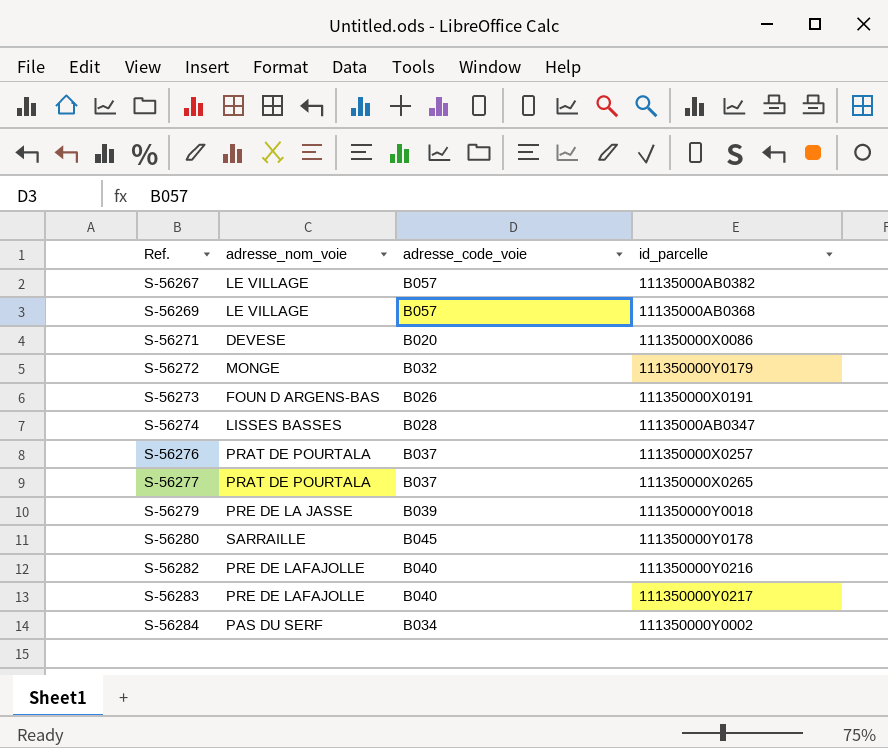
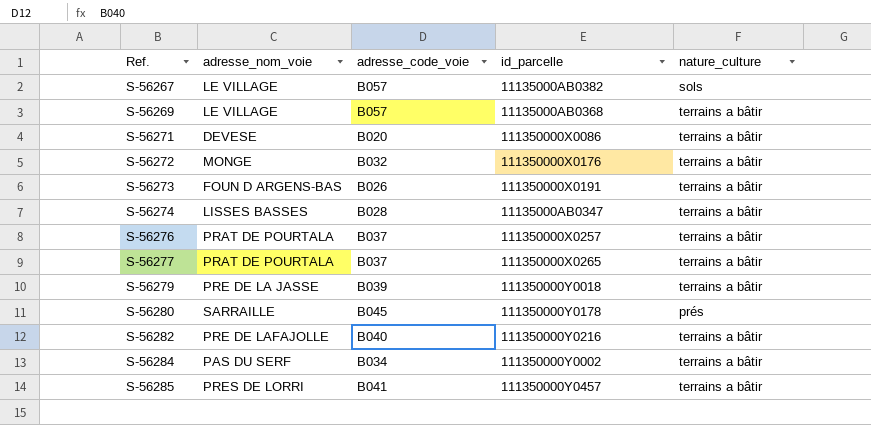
column nature_culture | position: none -> 5
row S-56283: PRE DE LAFAJOLLE | B040 | 111350000Y0217 -> none
S-56272 | id_parcelle: 111350000Y0179 -> 111350000X0176
row S-56285: none -> PRES DE LORRI | B041 | 111350000Y0457 | terrains a bâtir

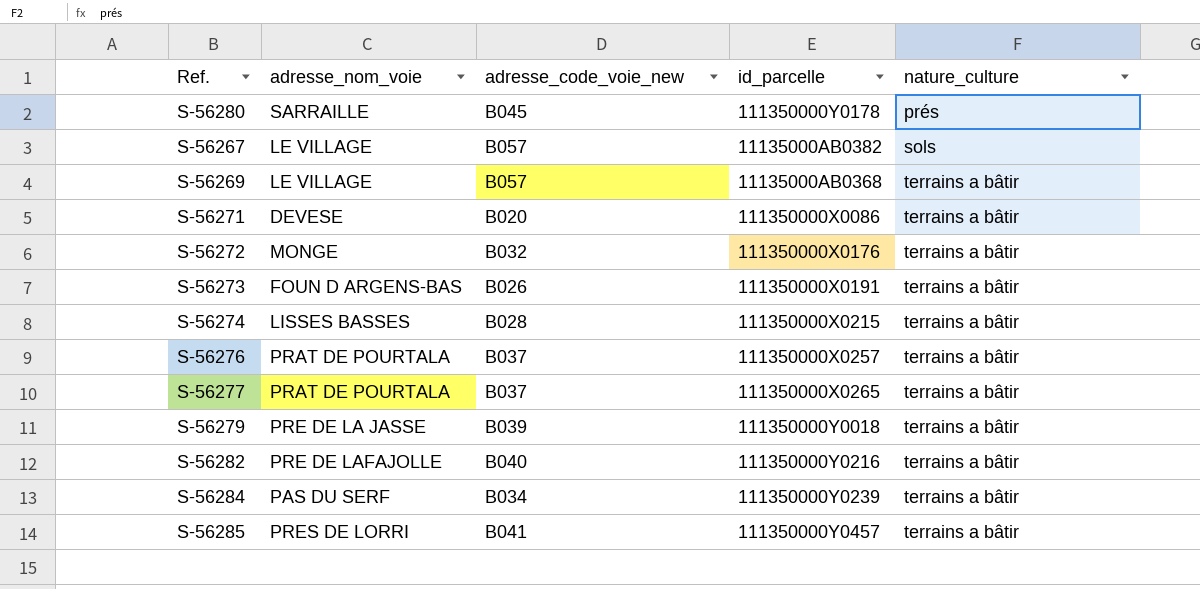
row order: Ref. ascending -> nature_culture ascending
column name: adresse_code_voie -> adresse_code_voie_new
S-56274 | id_parcelle: 11135000AB0347 -> 111350000X0215
S-56284 | id_parcelle: 111350000Y0002 -> 111350000Y0239

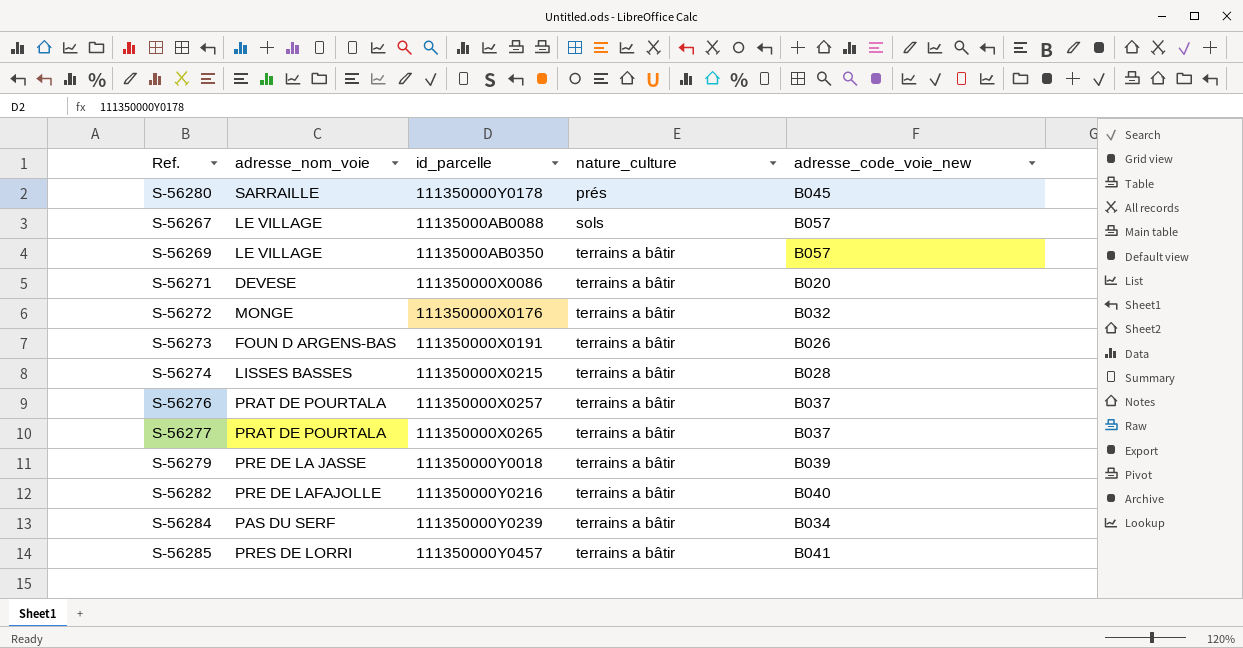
column adresse_code_voie_new | position: 3 -> 5
S-56267 | id_parcelle: 11135000AB0382 -> 11135000AB0088
S-56269 | id_parcelle: 11135000AB0368 -> 11135000AB0350

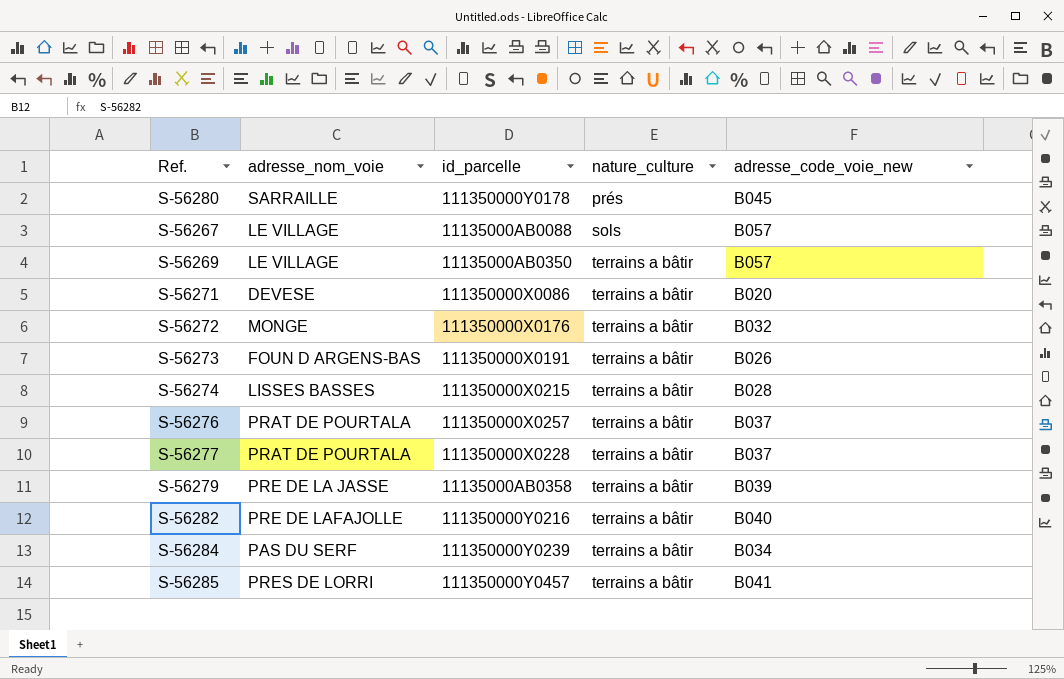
S-56277 | id_parcelle: 111350000X0265 -> 111350000X0228
S-56279 | id_parcelle: 111350000Y0018 -> 11135000AB0358

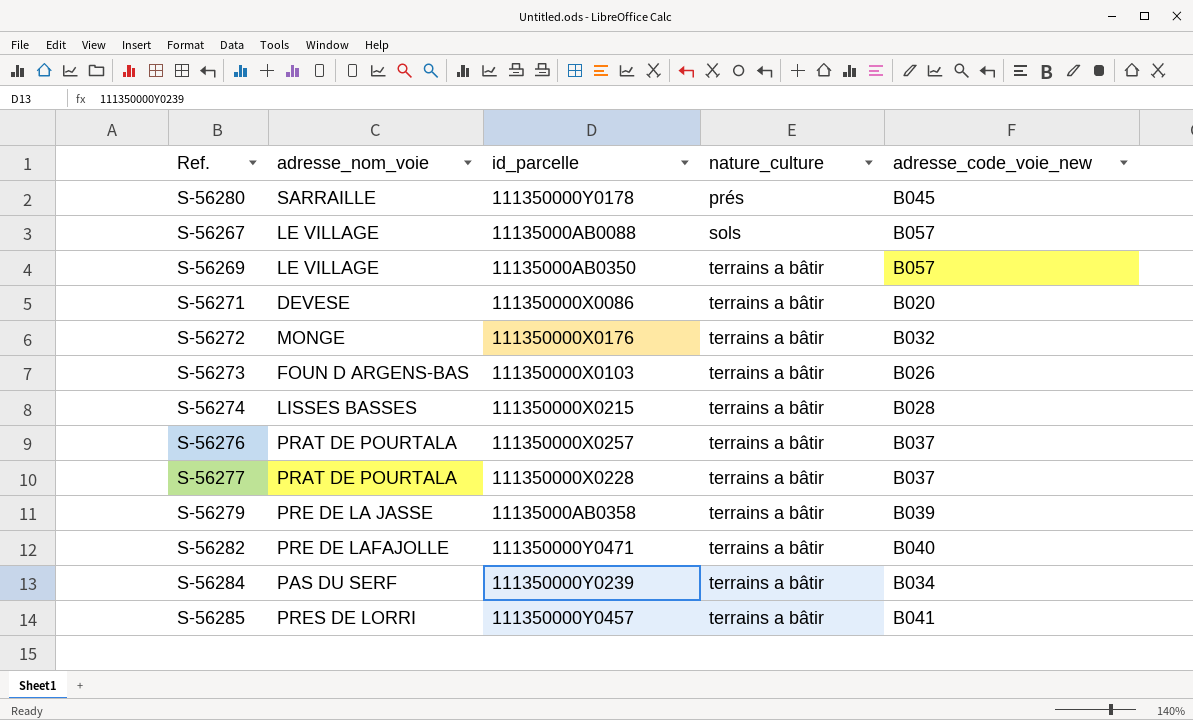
S-56273 | id_parcelle: 111350000X0191 -> 111350000X0103
S-56282 | id_parcelle: 111350000Y0216 -> 111350000Y0471

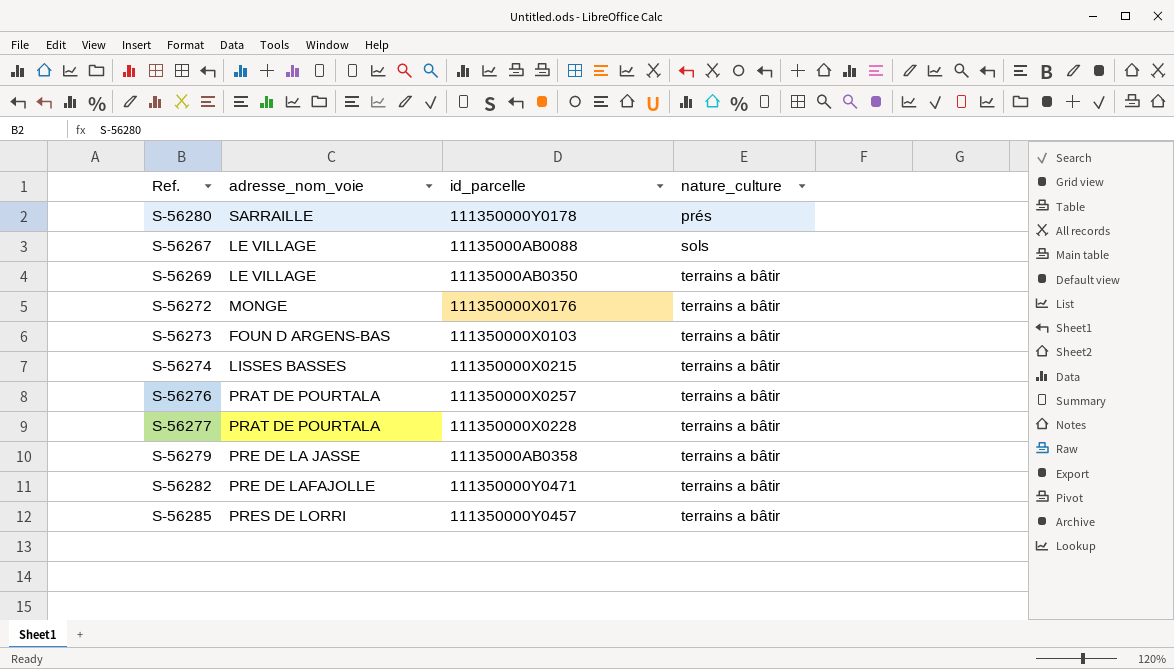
column adresse_code_voie_new | position: 5 -> none
row S-56271: DEVESE | 111350000X0086 | terrains a bâtir | B020 -> none
row S-56284: PAS DU SERF | 111350000Y0239 | terrains a bâtir | B034 -> none

